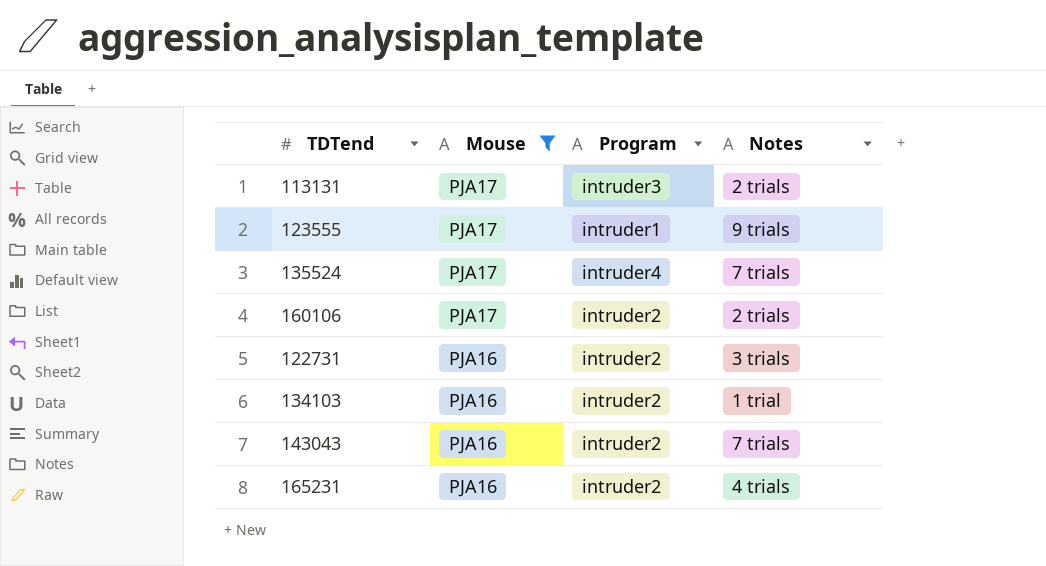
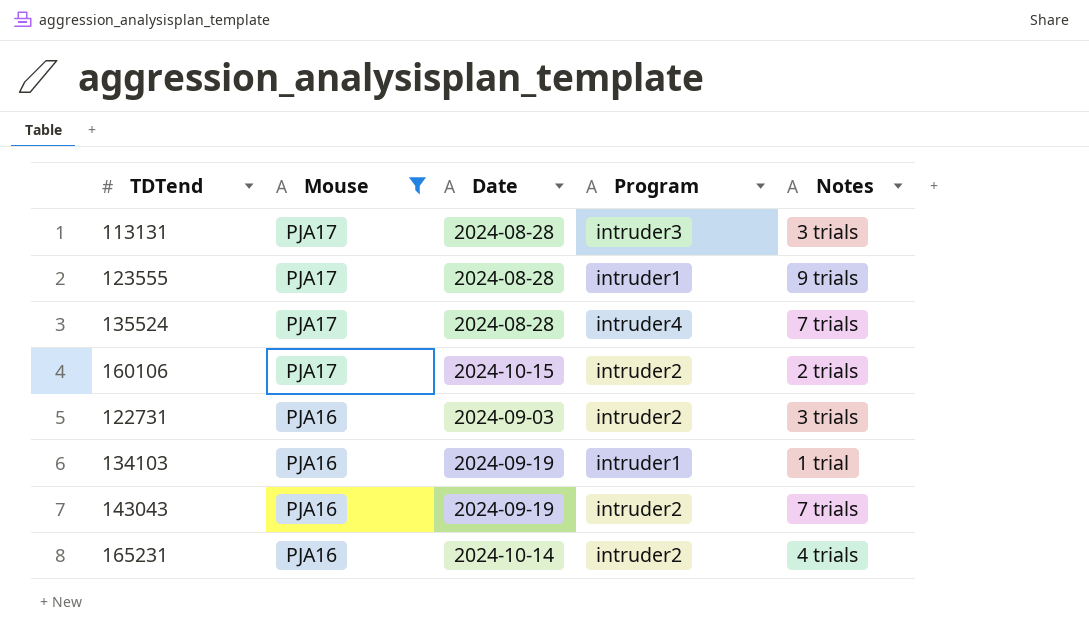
column Date | position: none -> 3
113131 | Notes: 2 trials -> 3 trials
134103 | Program: intruder2 -> intruder1

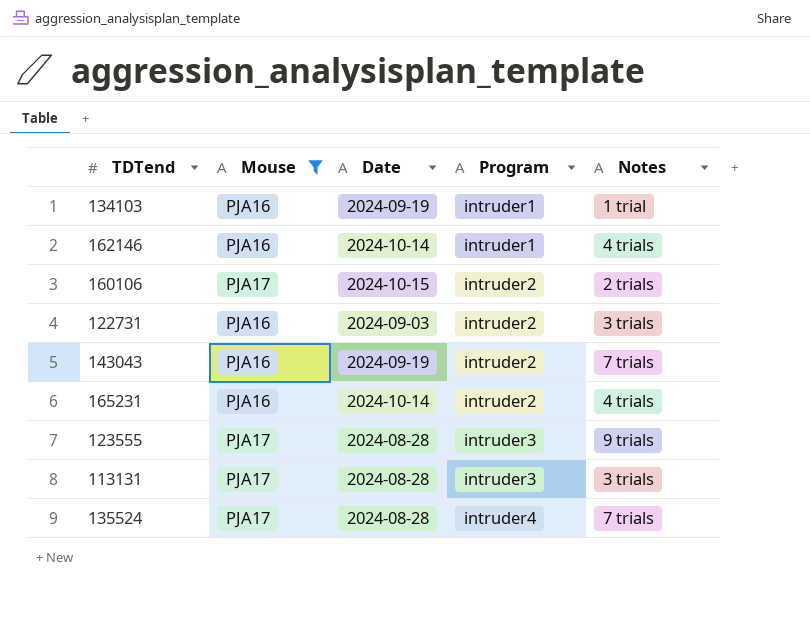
row order: Mouse descending -> Program ascending
row 162146: none -> PJA16 | 2024-10-14 | intruder1 | 4 trials
123555 | Program: intruder1 -> intruder3

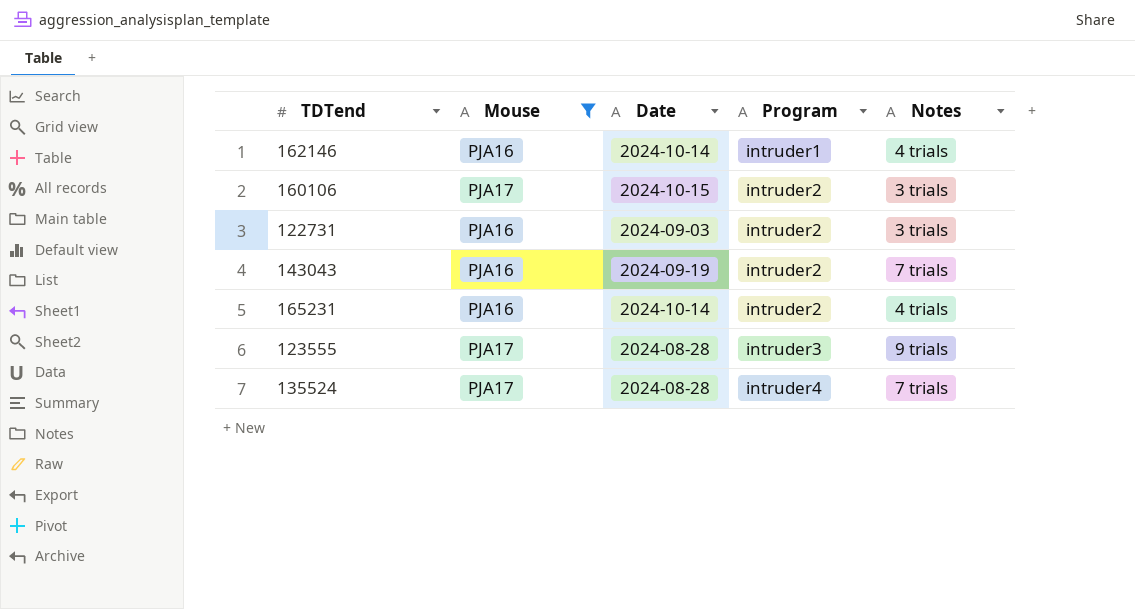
row 134103: PJA16 | 2024-09-19 | intruder1 | 1 trial -> none
row 113131: PJA17 | 2024-08-28 | intruder3 | 3 trials -> none
160106 | Notes: 2 trials -> 3 trials

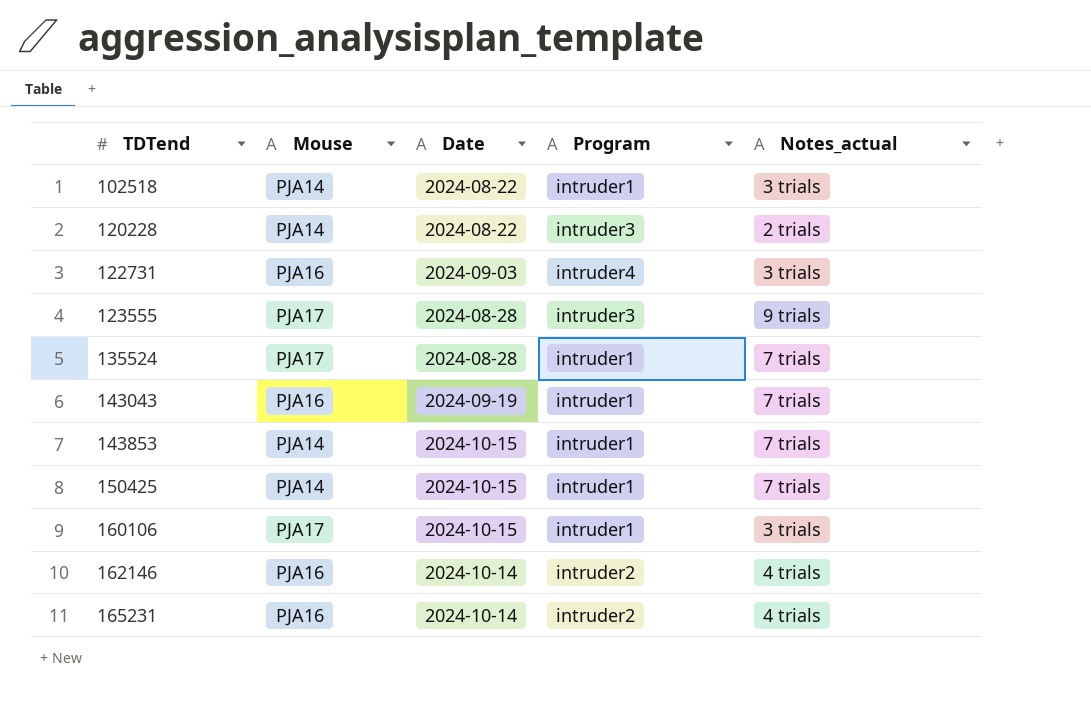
filter: Mouse != PJA14 -> none
row order: Program ascending -> TDTend ascending
column name: Notes -> Notes_actual
122731 | Program: intruder2 -> intruder4
135524 | Program: intruder4 -> intruder1
143043 | Program: intruder2 -> intruder1
160106 | Program: intruder2 -> intruder1
162146 | Program: intruder1 -> intruder2

